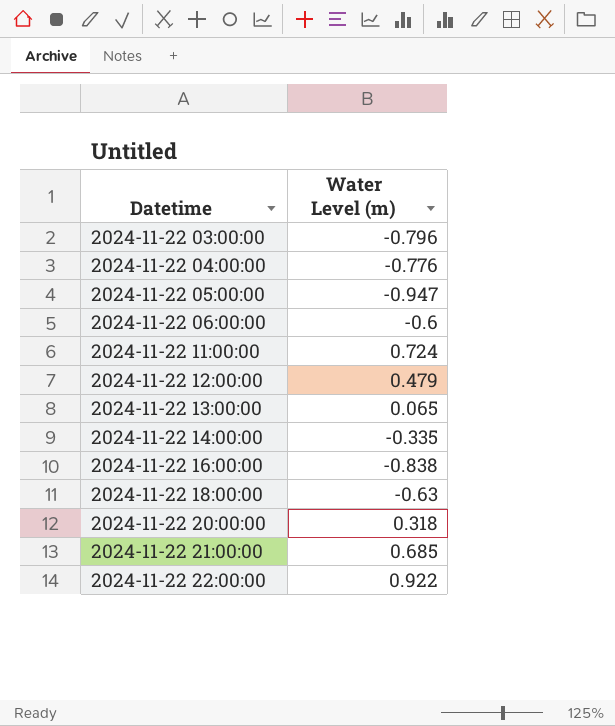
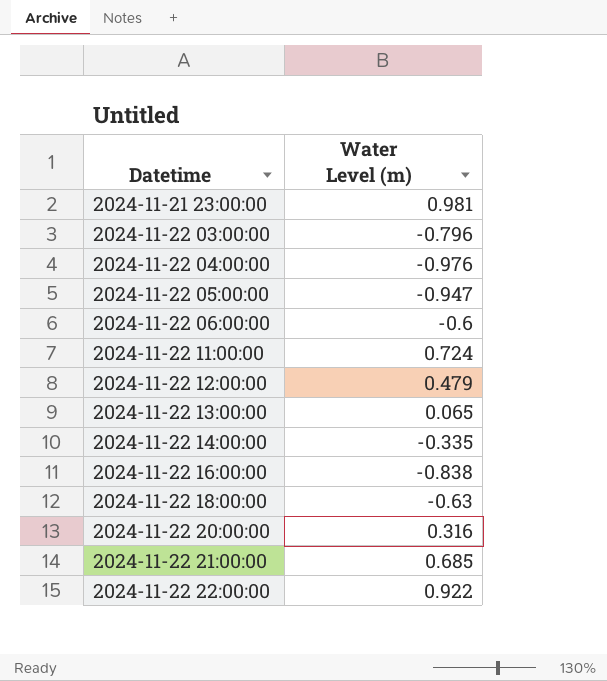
row 2024-11-21 23:00:00: none -> 0.981
2024-11-22 04:00:00 | Water Level (m): -0.776 -> -0.976
2024-11-22 20:00:00 | Water Level (m): 0.318 -> 0.316

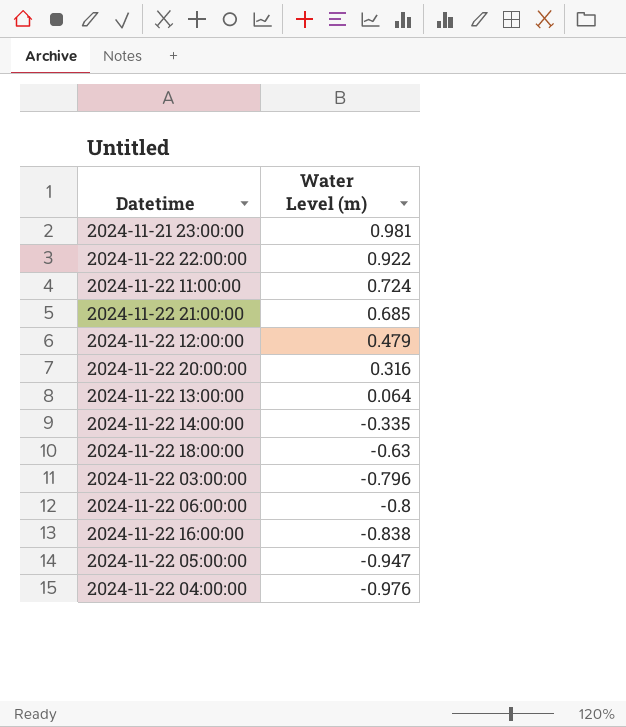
row order: Datetime ascending -> Water Level (m) descending
2024-11-22 13:00:00 | Water Level (m): 0.065 -> 0.064
2024-11-22 06:00:00 | Water Level (m): -0.6 -> -0.8

